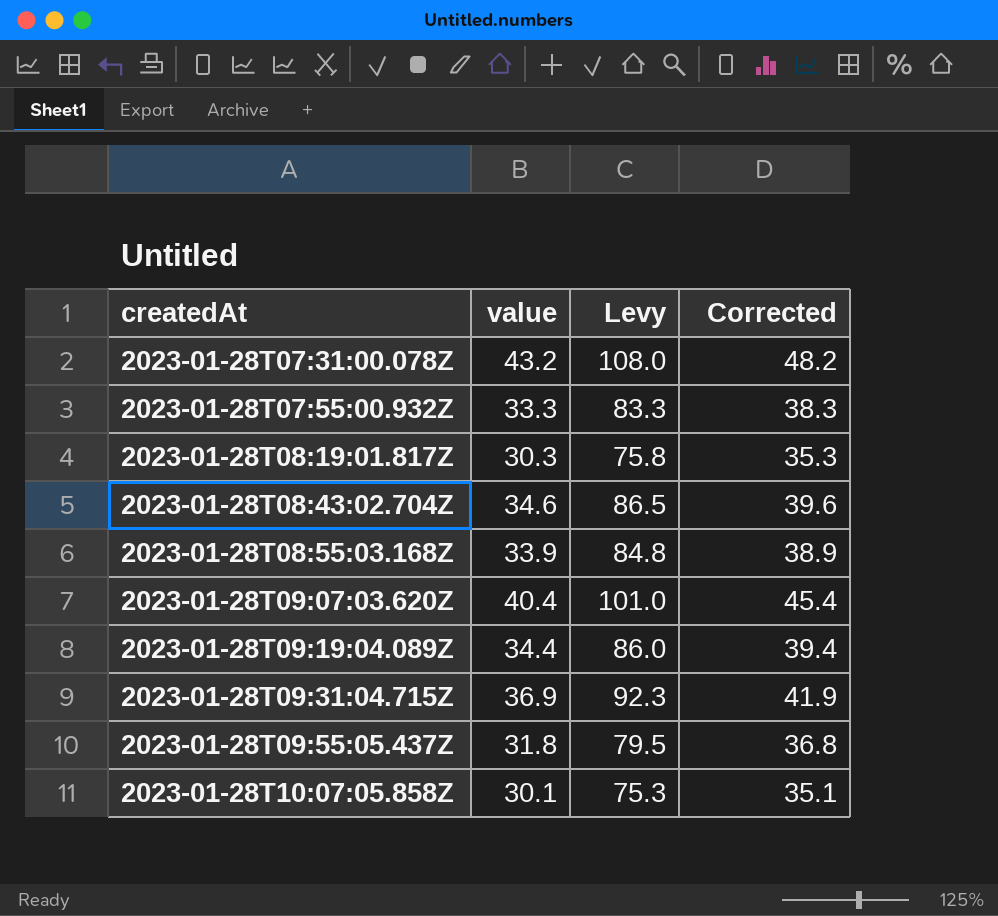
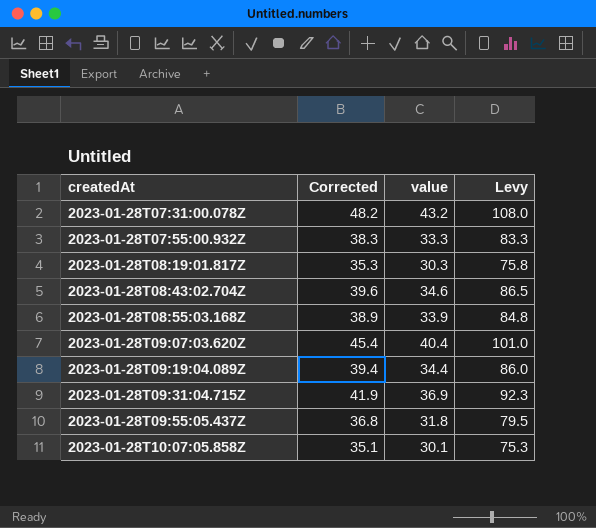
column Corrected | position: 4 -> 2

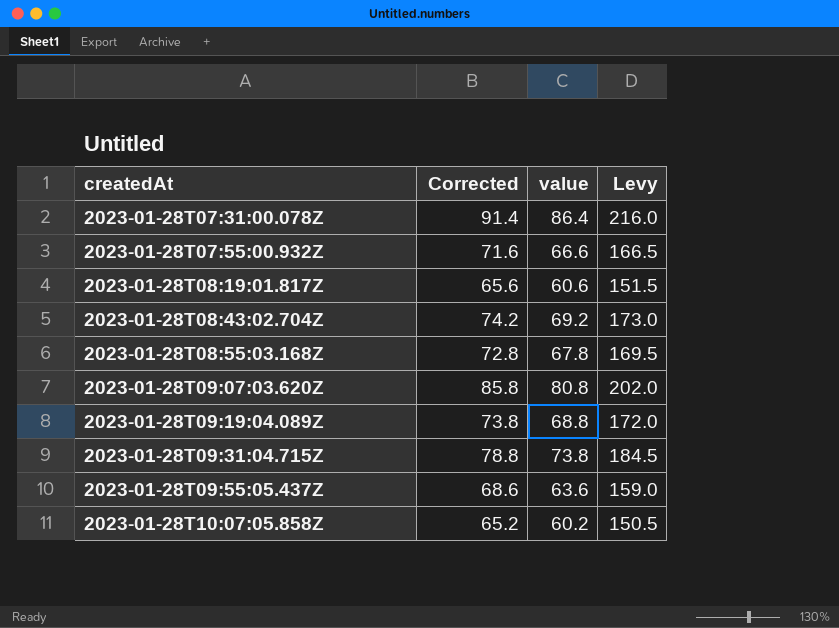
2023-01-28T07:31:00.078Z | Corrected: 48.2 -> 91.4
2023-01-28T07:31:00.078Z | value: 43.2 -> 86.4
2023-01-28T07:31:00.078Z | Levy: 108.0 -> 216.0
2023-01-28T07:55:00.932Z | Corrected: 38.3 -> 71.6
2023-01-28T07:55:00.932Z | value: 33.3 -> 66.6
2023-01-28T07:55:00.932Z | Levy: 83.3 -> 166.5
2023-01-28T08:19:01.817Z | Corrected: 35.3 -> 65.6
2023-01-28T08:19:01.817Z | value: 30.3 -> 60.6
2023-01-28T08:19:01.817Z | Levy: 75.8 -> 151.5
2023-01-28T08:43:02.704Z | Corrected: 39.6 -> 74.2
2023-01-28T08:43:02.704Z | value: 34.6 -> 69.2
2023-01-28T08:43:02.704Z | Levy: 86.5 -> 173.0
2023-01-28T08:55:03.168Z | Corrected: 38.9 -> 72.8
2023-01-28T08:55:03.168Z | value: 33.9 -> 67.8
2023-01-28T08:55:03.168Z | Levy: 84.8 -> 169.5
2023-01-28T09:07:03.620Z | Corrected: 45.4 -> 85.8
2023-01-28T09:07:03.620Z | value: 40.4 -> 80.8
2023-01-28T09:07:03.620Z | Levy: 101.0 -> 202.0
2023-01-28T09:19:04.089Z | Corrected: 39.4 -> 73.8
2023-01-28T09:19:04.089Z | value: 34.4 -> 68.8
2023-01-28T09:19:04.089Z | Levy: 86.0 -> 172.0
2023-01-28T09:31:04.715Z | Corrected: 41.9 -> 78.8
2023-01-28T09:31:04.715Z | value: 36.9 -> 73.8
2023-01-28T09:31:04.715Z | Levy: 92.3 -> 184.5
2023-01-28T09:55:05.437Z | Corrected: 36.8 -> 68.6
2023-01-28T09:55:05.437Z | value: 31.8 -> 63.6
2023-01-28T09:55:05.437Z | Levy: 79.5 -> 159.0
2023-01-28T10:07:05.858Z | Corrected: 35.1 -> 65.2
2023-01-28T10:07:05.858Z | value: 30.1 -> 60.2
2023-01-28T10:07:05.858Z | Levy: 75.3 -> 150.5

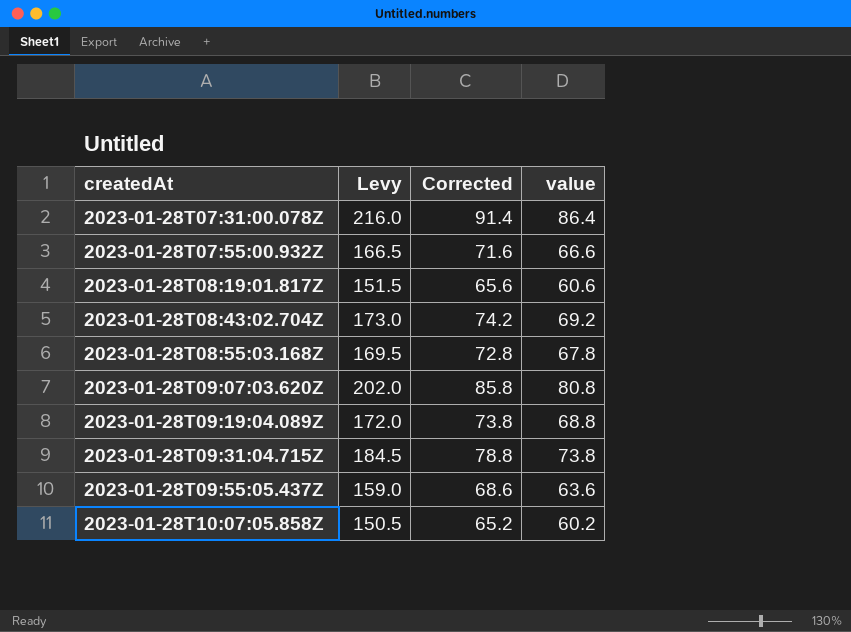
column Levy | position: 4 -> 2

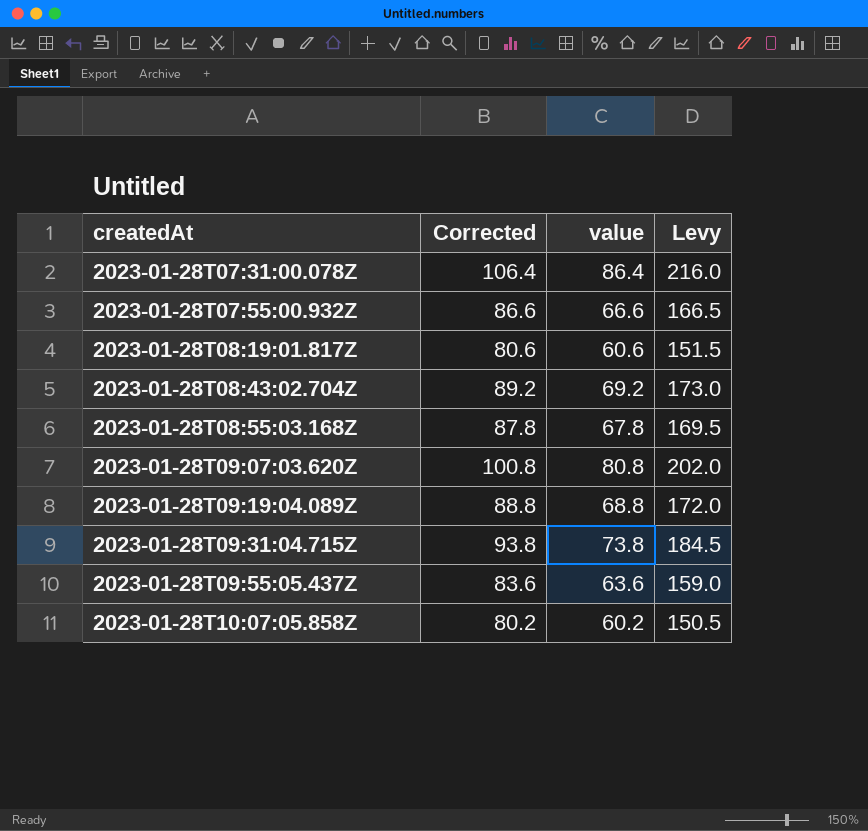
column Corrected | formula: [value] + 5 -> [value] + 20
column Levy | position: 2 -> 4

